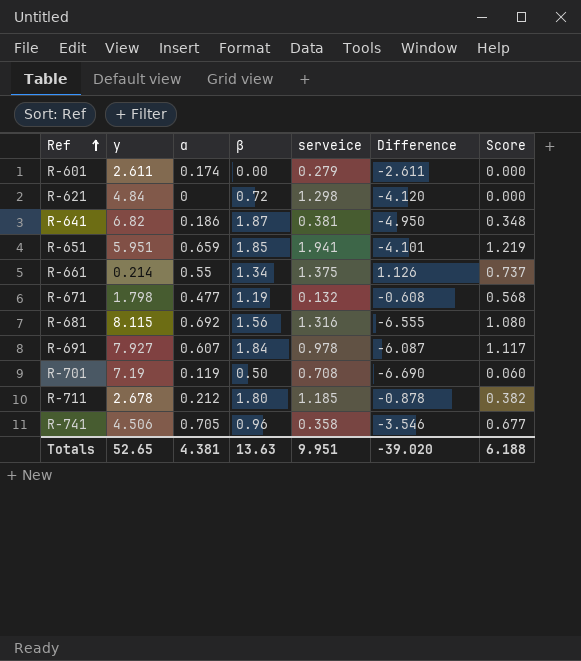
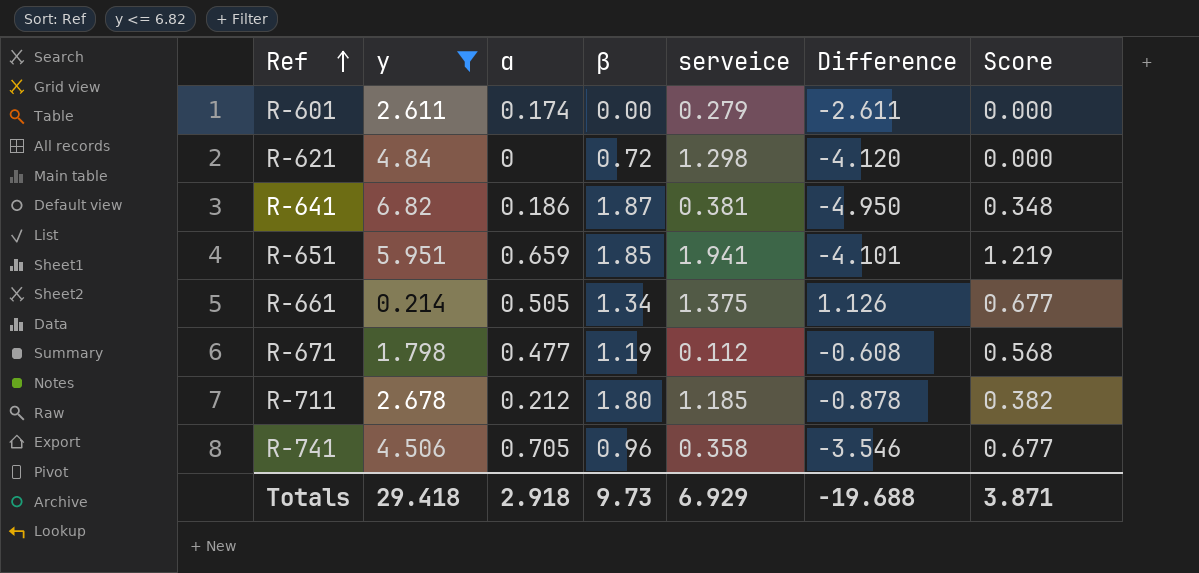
filter: none -> y <= 6.82
R-661 | α: 0.55 -> 0.505
R-661 | Score: 0.737 -> 0.677
R-671 | serveice: 0.132 -> 0.112
Totals | y: 52.65 -> 29.418
Totals | α: 4.381 -> 2.918
Totals | β: 13.63 -> 9.73
Totals | serveice: 9.951 -> 6.929
Totals | Difference: -39.020 -> -19.688
Totals | Score: 6.188 -> 3.871

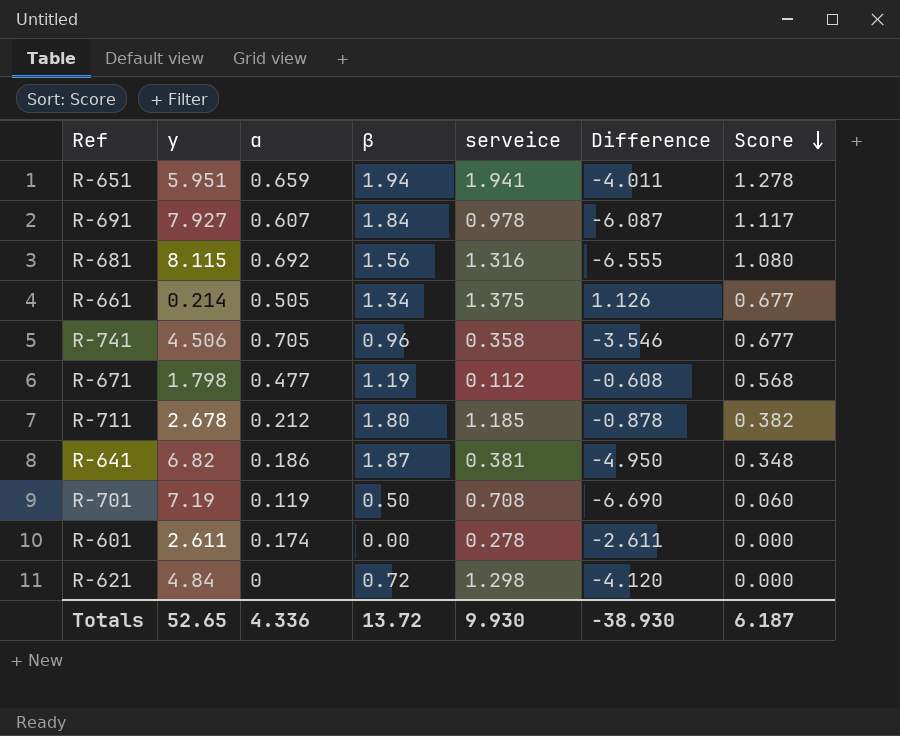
filter: y <= 6.82 -> none
row order: Ref ascending -> Score descending
R-651 | β: 1.85 -> 1.94
R-651 | Difference: -4.101 -> -4.011
R-651 | Score: 1.219 -> 1.278
R-601 | serveice: 0.279 -> 0.278
Totals | y: 29.418 -> 52.65
Totals | α: 2.918 -> 4.336
Totals | β: 9.73 -> 13.72
Totals | serveice: 6.929 -> 9.930
Totals | Difference: -19.688 -> -38.930
Totals | Score: 3.871 -> 6.187

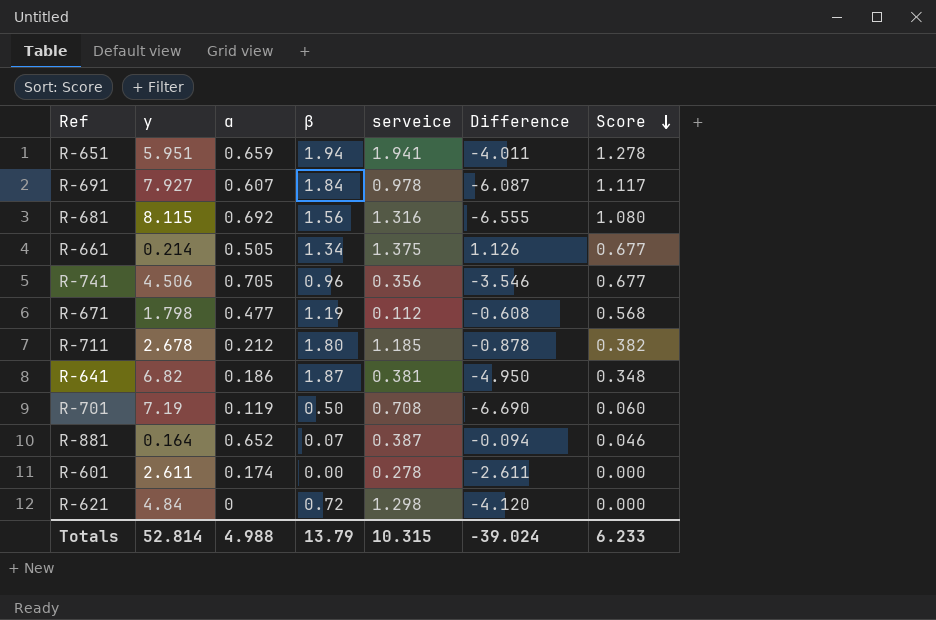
R-741 | serveice: 0.358 -> 0.356
row R-881: none -> 0.164 | 0.652 | 0.07 | 0.387 | -0.094 | 0.046
Totals | y: 52.65 -> 52.814
Totals | α: 4.336 -> 4.988
Totals | β: 13.72 -> 13.79
Totals | serveice: 9.930 -> 10.315
Totals | Difference: -38.930 -> -39.024
Totals | Score: 6.187 -> 6.233

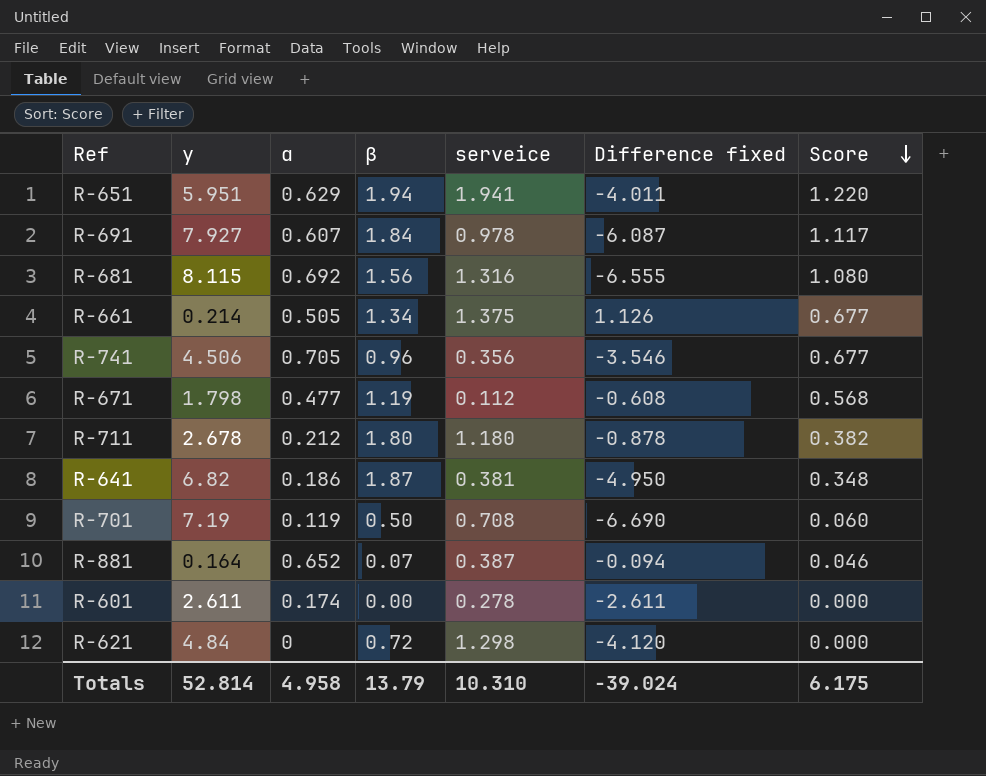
column name: Difference -> Difference fixed
R-651 | α: 0.659 -> 0.629
R-651 | Score: 1.278 -> 1.220
R-711 | serveice: 1.185 -> 1.180
Totals | α: 4.988 -> 4.958
Totals | serveice: 10.315 -> 10.310
Totals | Score: 6.233 -> 6.175

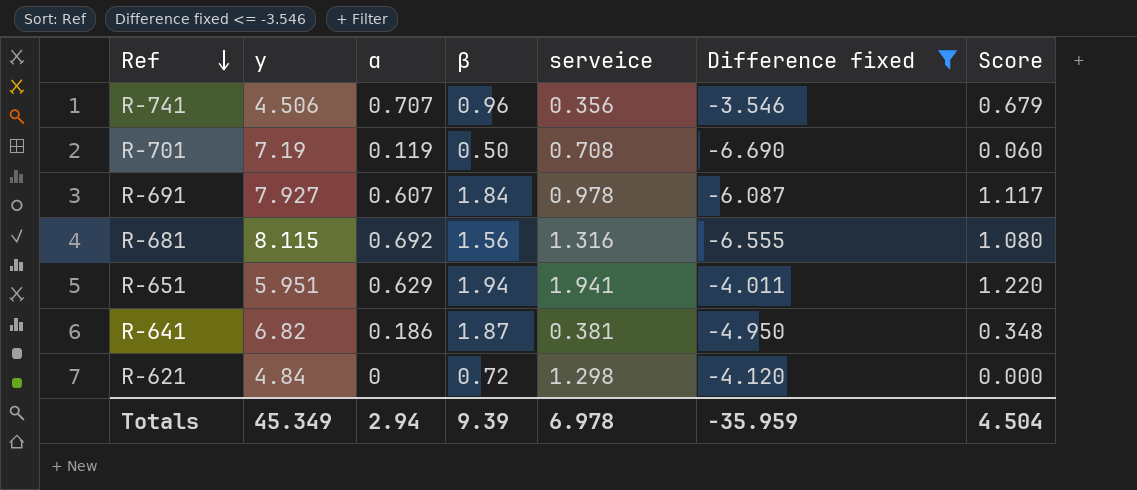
filter: none -> Difference fixed <= -3.546
row order: Score descending -> Ref descending
R-741 | α: 0.705 -> 0.707
R-741 | Score: 0.677 -> 0.679
Totals | y: 52.814 -> 45.349
Totals | α: 4.958 -> 2.94
Totals | β: 13.79 -> 9.39
Totals | serveice: 10.310 -> 6.978
Totals | Difference fixed: -39.024 -> -35.959
Totals | Score: 6.175 -> 4.504

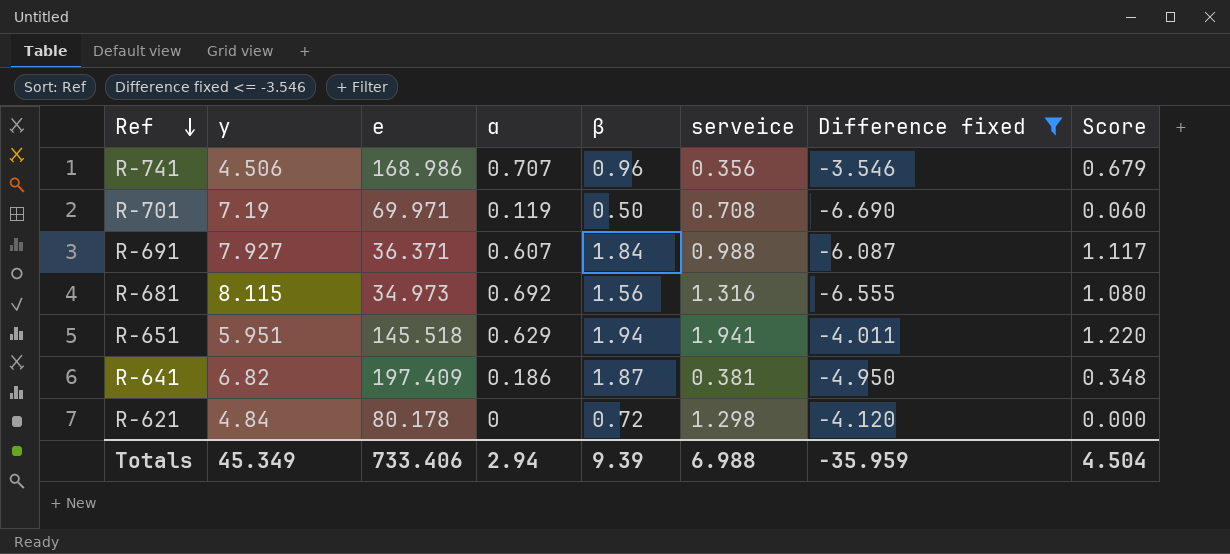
column e | position: none -> 3
R-691 | serveice: 0.978 -> 0.988
Totals | serveice: 6.978 -> 6.988

